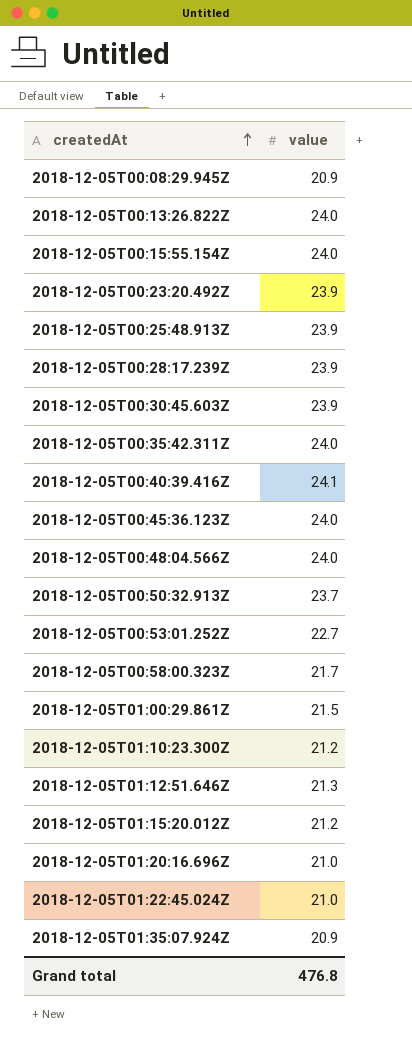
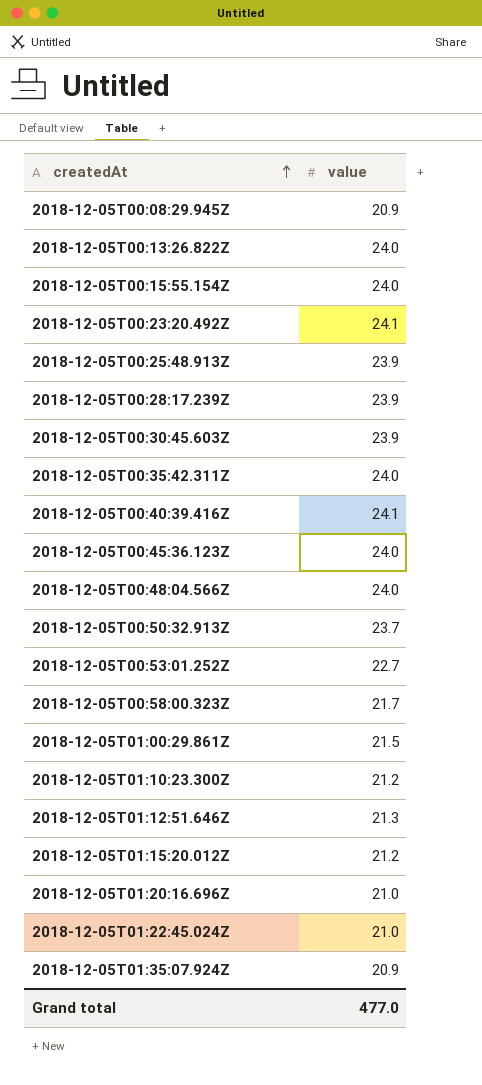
2018-12-05T00:23:20.492Z | value: 23.9 -> 24.1
Grand total | value: 476.8 -> 477.0

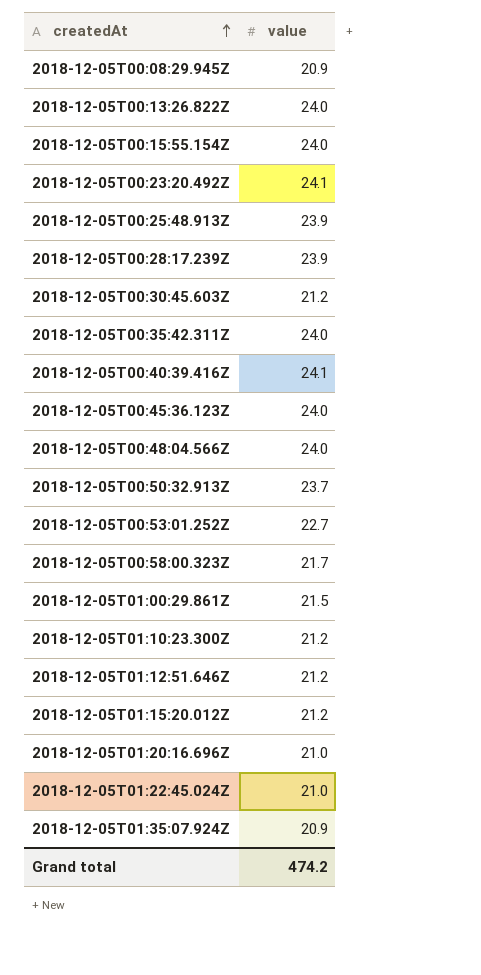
2018-12-05T00:30:45.603Z | value: 23.9 -> 21.2
2018-12-05T01:12:51.646Z | value: 21.3 -> 21.2
Grand total | value: 477.0 -> 474.2

